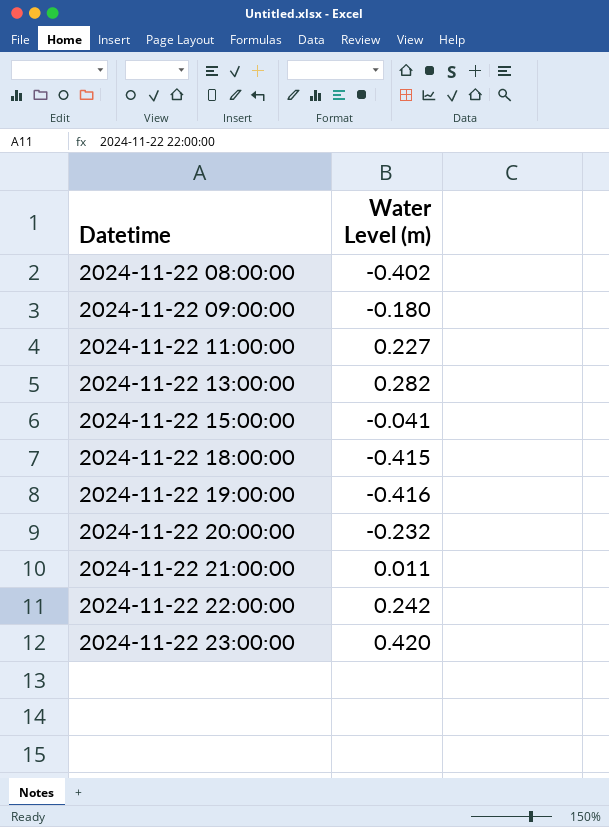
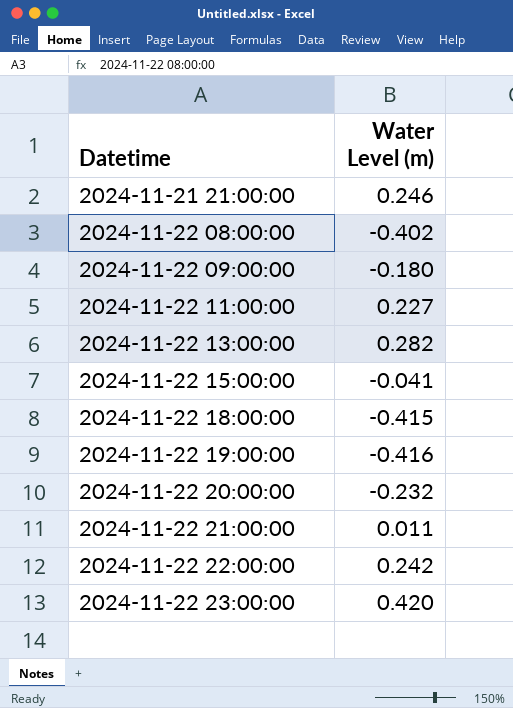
row 2024-11-21 21:00:00: none -> 0.246

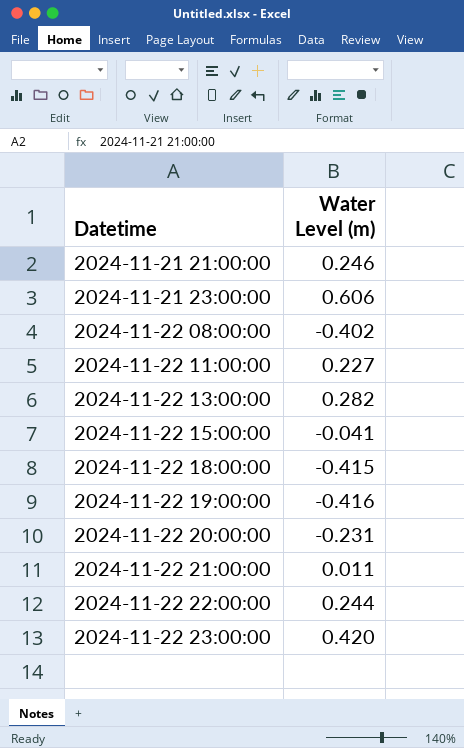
row 2024-11-22 09:00:00: -0.180 -> none
row 2024-11-21 23:00:00: none -> 0.606
2024-11-22 20:00:00 | Water Level (m): -0.232 -> -0.231
2024-11-22 22:00:00 | Water Level (m): 0.242 -> 0.244

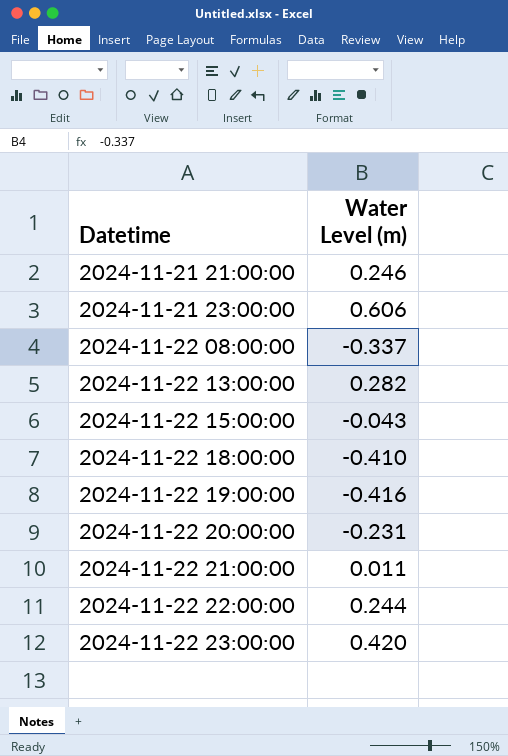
row 2024-11-22 11:00:00: 0.227 -> none
2024-11-22 08:00:00 | Water Level (m): -0.402 -> -0.337
2024-11-22 15:00:00 | Water Level (m): -0.041 -> -0.043
2024-11-22 18:00:00 | Water Level (m): -0.415 -> -0.410

